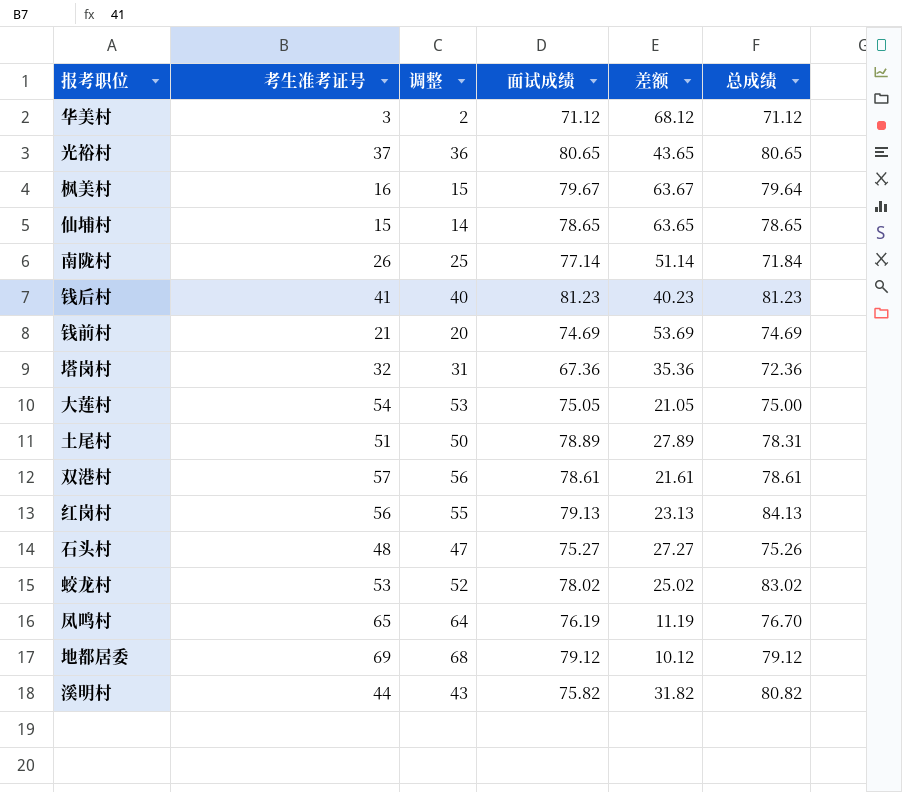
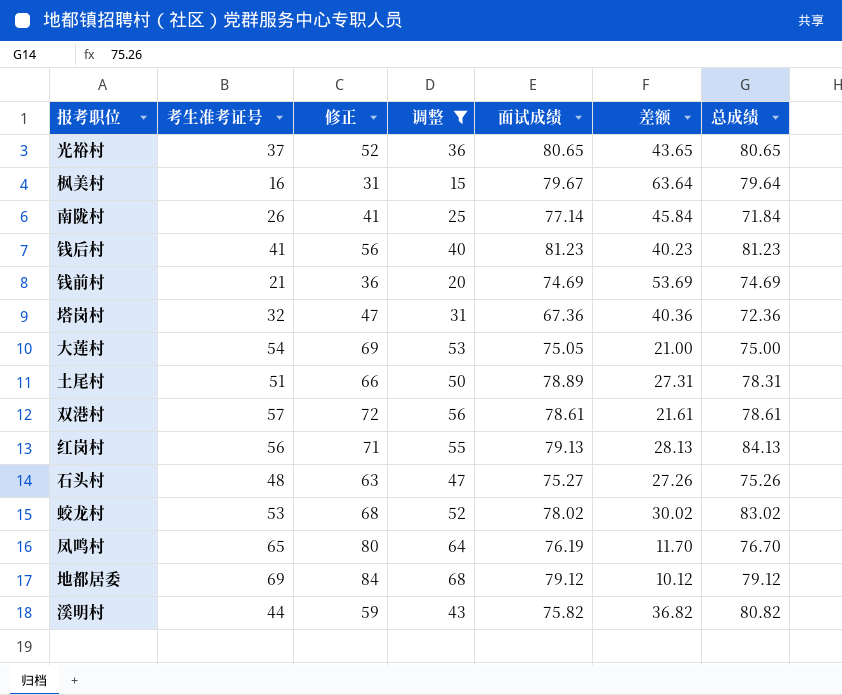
filter: none -> 调整 >= 15
column 修正 | formula: none -> [考生准考证号] + 15
column 差额 | formula: [面试成绩] - [考生准考证号] -> [总成绩] - [考生准考证号]

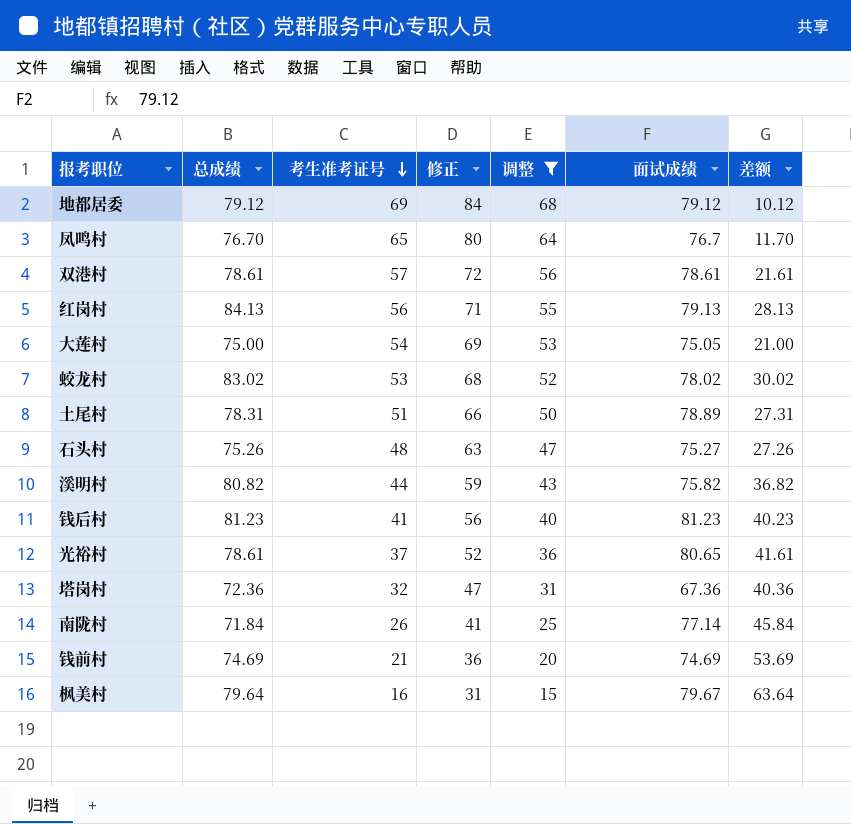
row order: none -> 考生准考证号 descending
column 总成绩 | position: 7 -> 2
凤鸣村 | 面试成绩: 76.19 -> 76.7
光裕村 | 总成绩: 80.65 -> 78.61
光裕村 | 差额: 43.65 -> 41.61

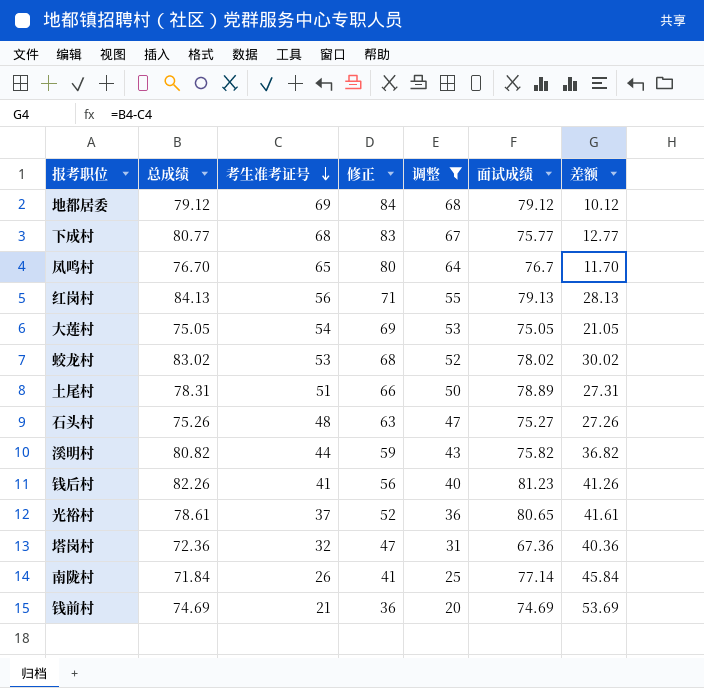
row 双港村: 78.61 | 57 | 72 | 56 | 78.61 | 21.61 -> none
row 枫美村: 79.64 | 16 | 31 | 15 | 79.67 | 63.64 -> none
row 下成村: none -> 80.77 | 68 | 83 | 67 | 75.77 | 12.77
大莲村 | 总成绩: 75.00 -> 75.05
大莲村 | 差额: 21.00 -> 21.05
钱后村 | 总成绩: 81.23 -> 82.26
钱后村 | 差额: 40.23 -> 41.26

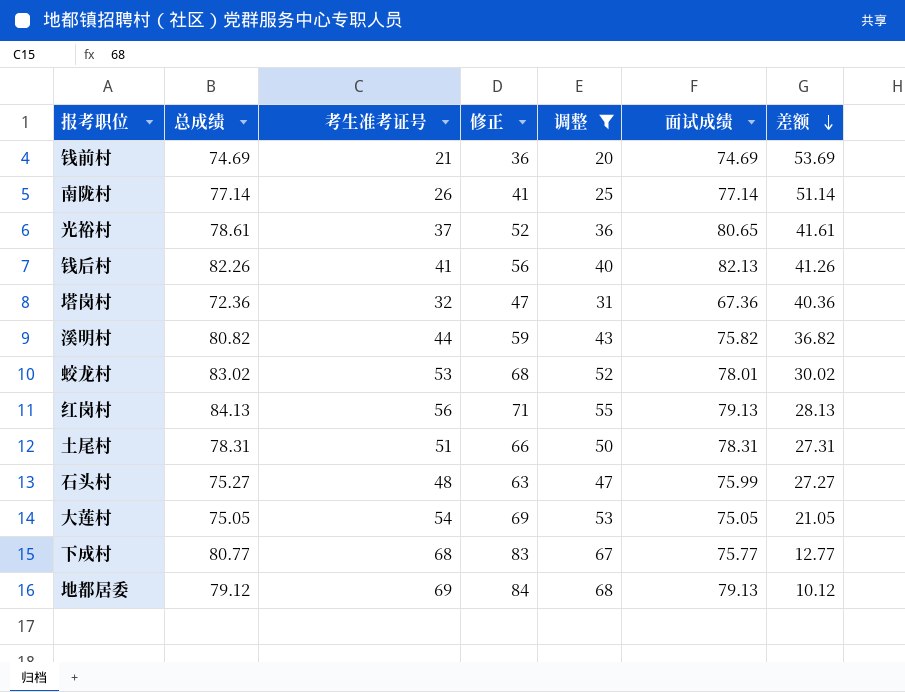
row order: 考生准考证号 descending -> 差额 descending
row 凤鸣村: 76.70 | 65 | 80 | 64 | 76.7 | 11.70 -> none
南陇村 | 总成绩: 71.84 -> 77.14
南陇村 | 差额: 45.84 -> 51.14
钱后村 | 面试成绩: 81.23 -> 82.13
蛟龙村 | 面试成绩: 78.02 -> 78.01
土尾村 | 面试成绩: 78.89 -> 78.31
石头村 | 总成绩: 75.26 -> 75.27
石头村 | 面试成绩: 75.27 -> 75.99
石头村 | 差额: 27.26 -> 27.27
地都居委 | 面试成绩: 79.12 -> 79.13

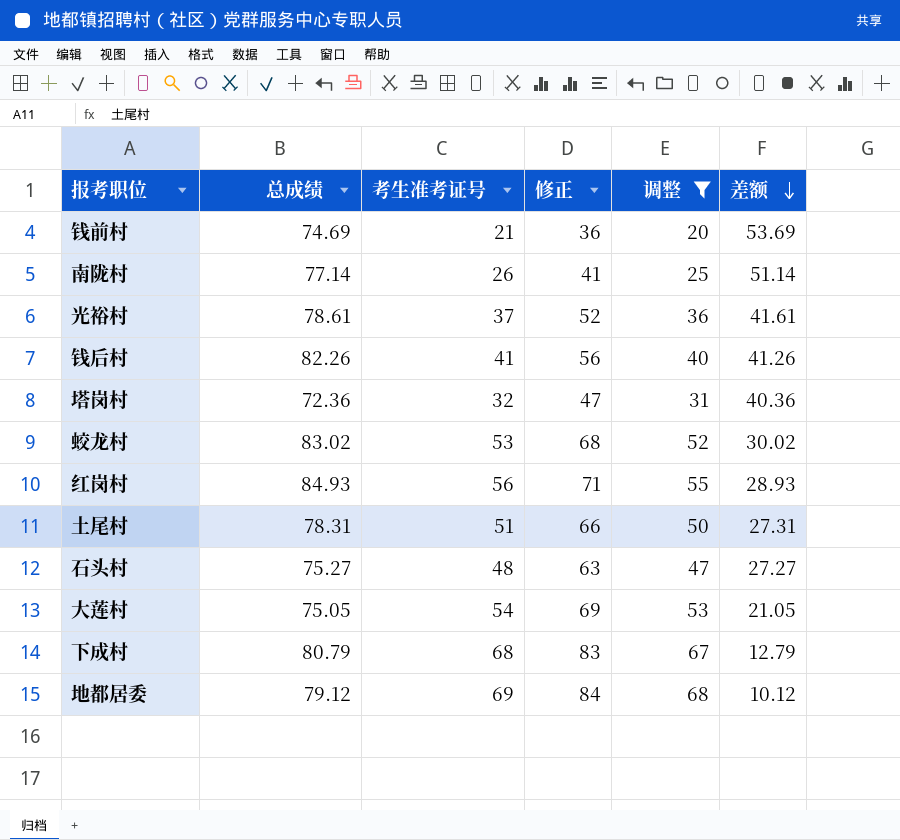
column 面试成绩 | position: 6 -> none
row 溪明村: 80.82 | 44 | 59 | 43 | 75.82 | 36.82 -> none
红岗村 | 总成绩: 84.13 -> 84.93
红岗村 | 差额: 28.13 -> 28.93
下成村 | 总成绩: 80.77 -> 80.79
下成村 | 差额: 12.77 -> 12.79

